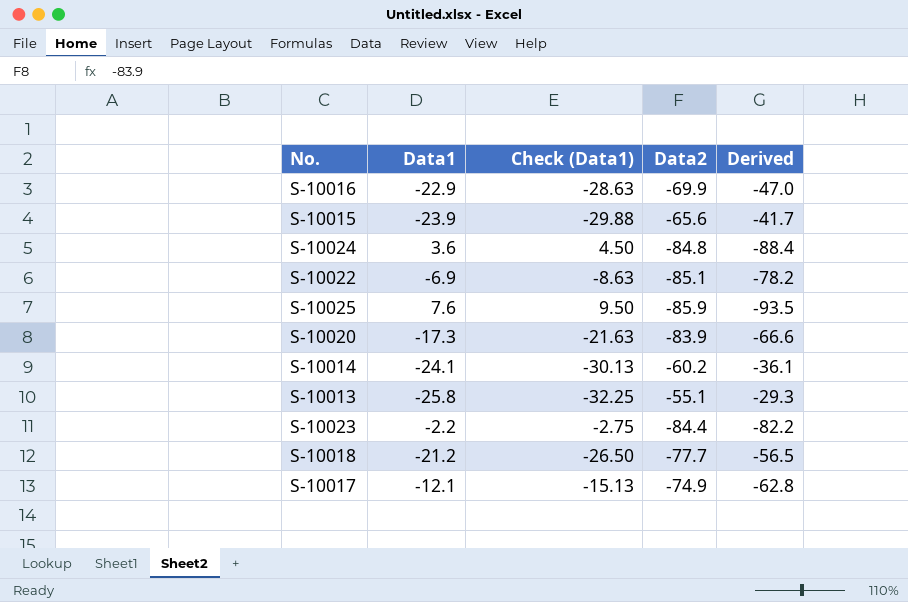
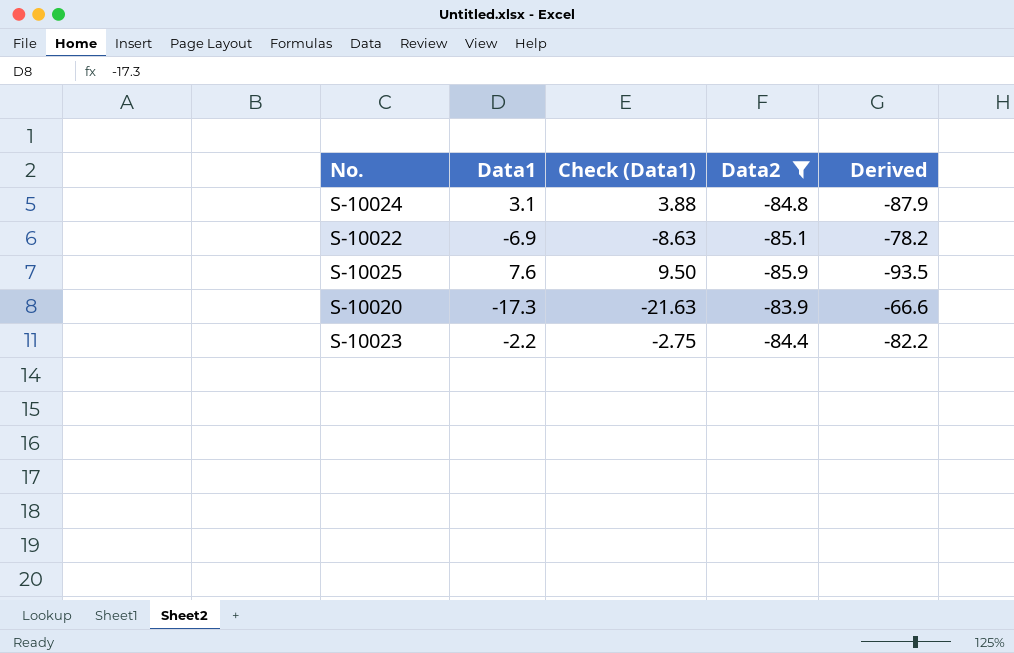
filter: none -> Data2 <= -83.9
S-10024 | Data1: 3.6 -> 3.1
S-10024 | Check (Data1): 4.50 -> 3.88
S-10024 | Derived: -88.4 -> -87.9

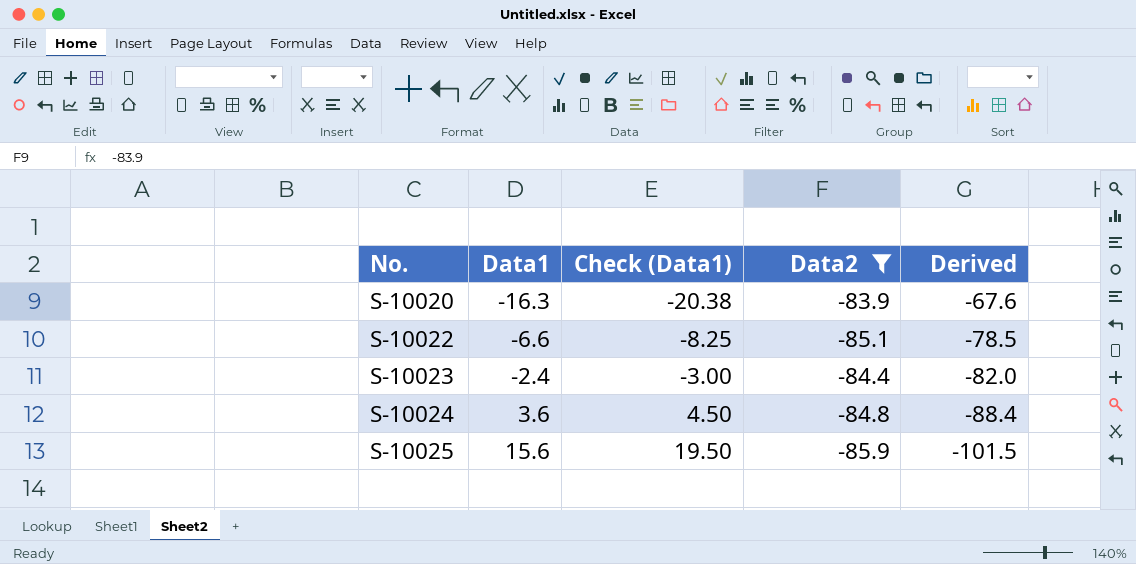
row order: none -> No. ascending
S-10020 | Data1: -17.3 -> -16.3
S-10020 | Check (Data1): -21.63 -> -20.38
S-10020 | Derived: -66.6 -> -67.6
S-10022 | Data1: -6.9 -> -6.6
S-10022 | Check (Data1): -8.63 -> -8.25
S-10022 | Derived: -78.2 -> -78.5
S-10023 | Data1: -2.2 -> -2.4
S-10023 | Check (Data1): -2.75 -> -3.00
S-10023 | Derived: -82.2 -> -82.0
S-10024 | Data1: 3.1 -> 3.6
S-10024 | Check (Data1): 3.88 -> 4.50
S-10024 | Derived: -87.9 -> -88.4
S-10025 | Data1: 7.6 -> 15.6
S-10025 | Check (Data1): 9.50 -> 19.50
S-10025 | Derived: -93.5 -> -101.5

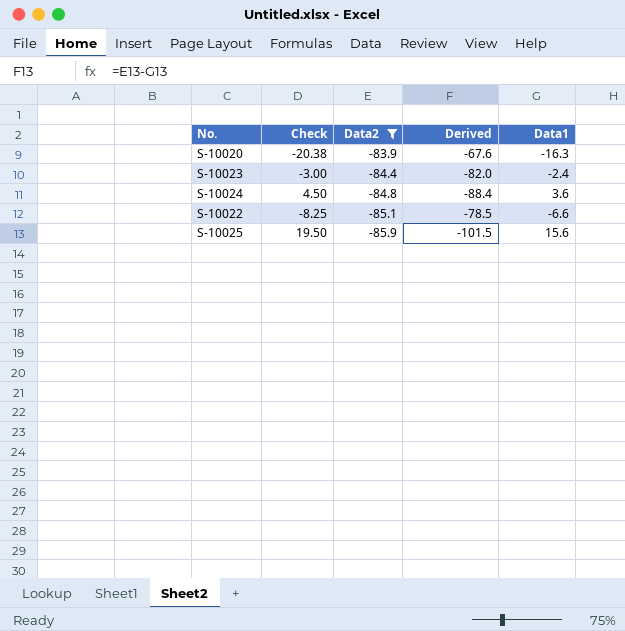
row order: No. ascending -> Data2 descending
column name: Check (Data1) -> Check
column Data1 | position: 2 -> 5

